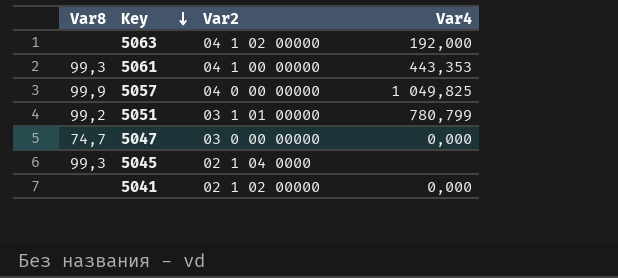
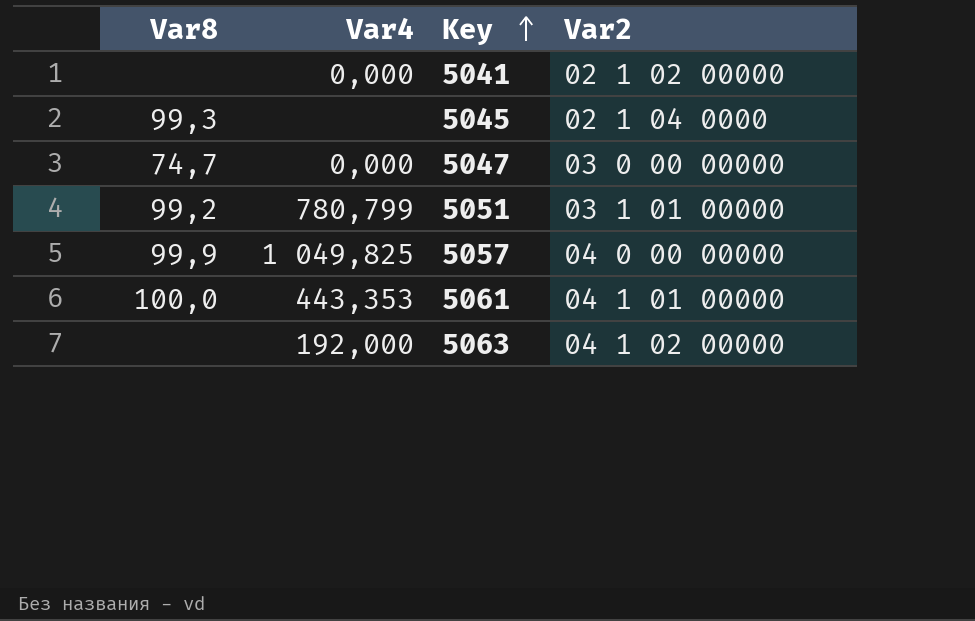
row order: Key descending -> Key ascending
column Var4 | position: 4 -> 2
5061 | Var8: 99,3 -> 100,0
5061 | Var2: 04 1 00 00000 -> 04 1 01 00000

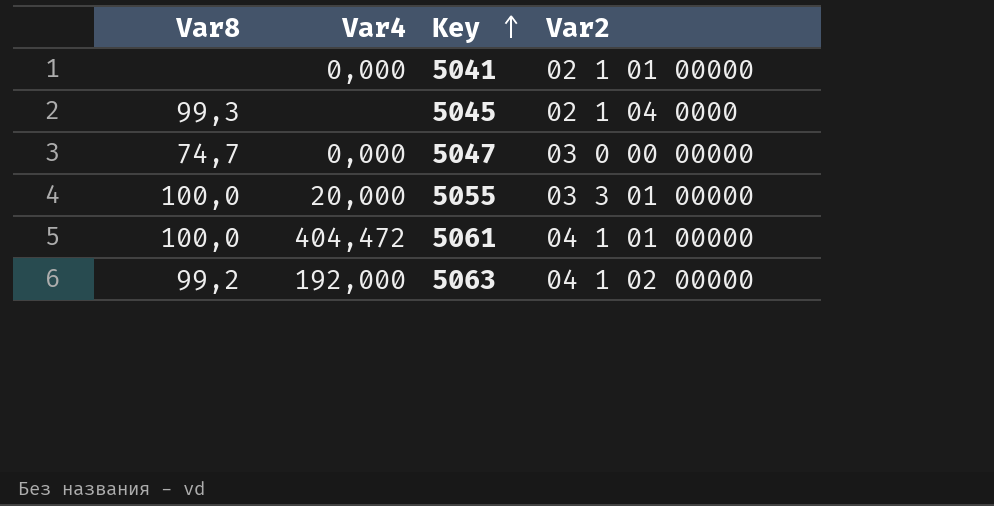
row 5051: 99,2 | 780,799 | 03 1 01 00000 -> none
row 5057: 99,9 | 1 049,825 | 04 0 00 00000 -> none
5041 | Var2: 02 1 02 00000 -> 02 1 01 00000
row 5055: none -> 100,0 | 20,000 | 03 3 01 00000
5061 | Var4: 443,353 -> 404,472
5063 | Var8: none -> 99,2

